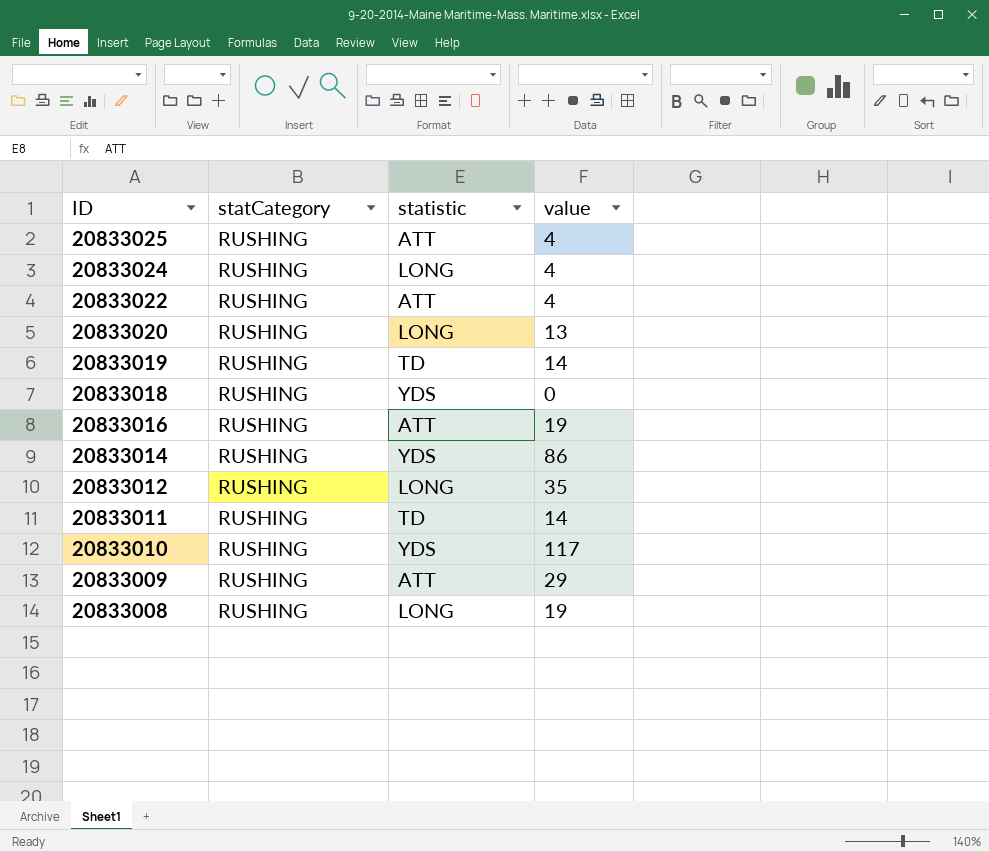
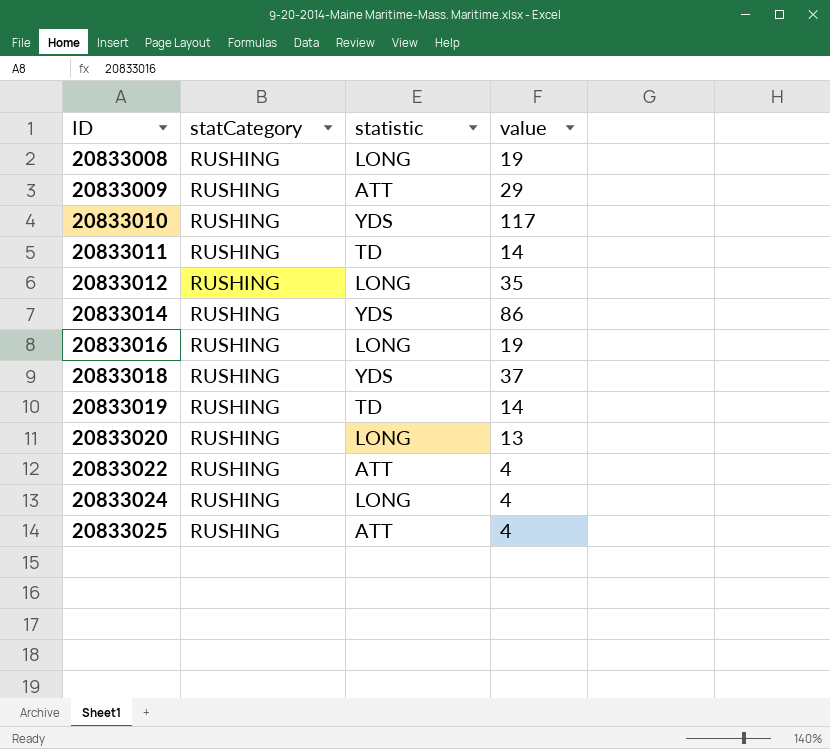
row order: ID descending -> ID ascending
20833016 | statistic: ATT -> LONG
20833018 | value: 0 -> 37

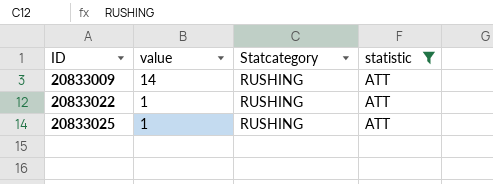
filter: none -> statistic = ATT
column value | position: 4 -> 2
column name: statCategory -> Statcategory
20833009 | value: 29 -> 14
20833022 | value: 4 -> 1
20833025 | value: 4 -> 1

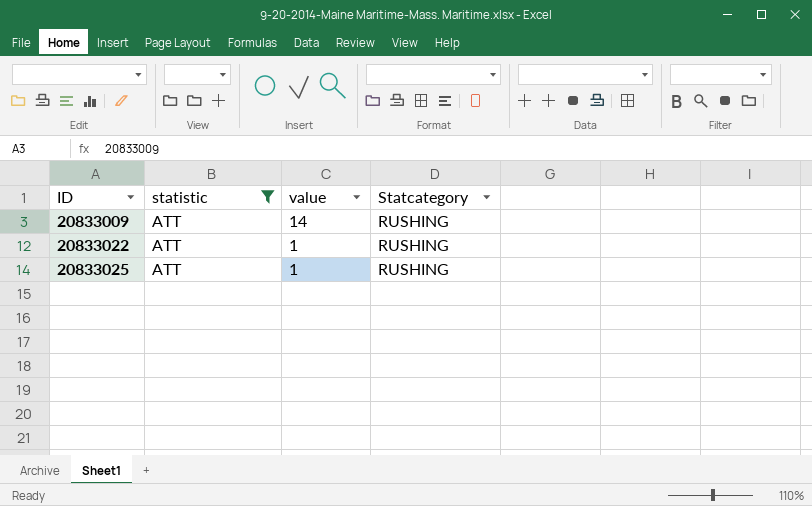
column statistic | position: 4 -> 2

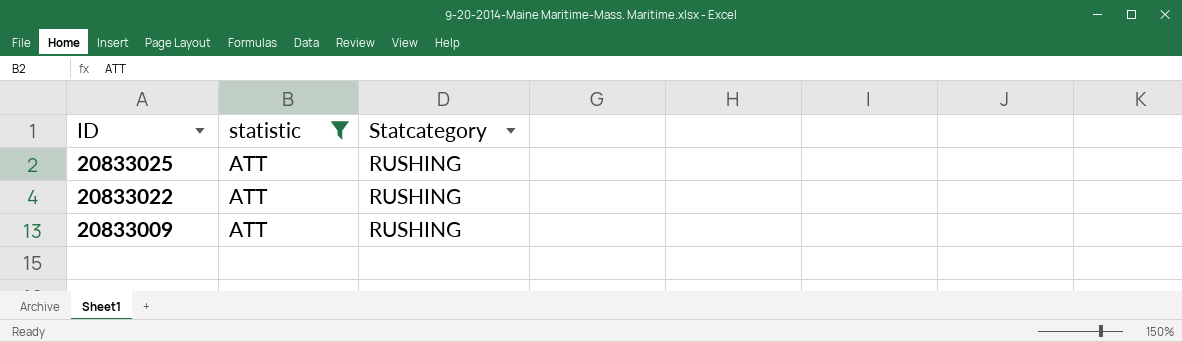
row order: ID ascending -> ID descending
column value | position: 3 -> none

